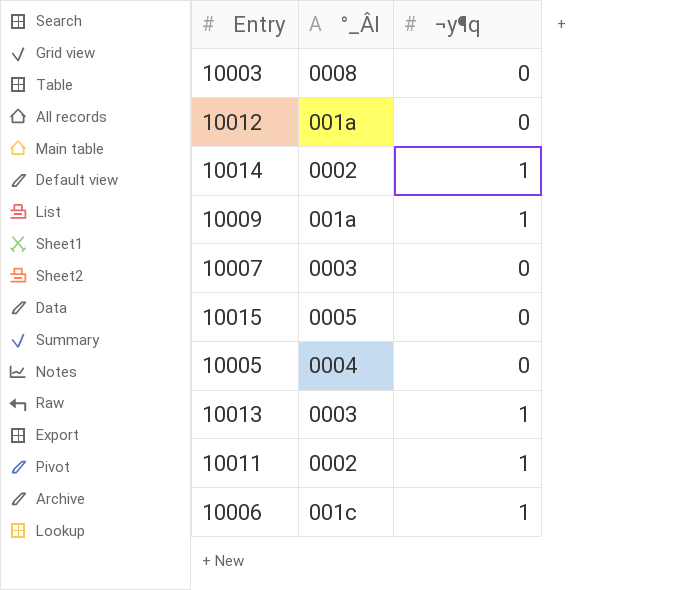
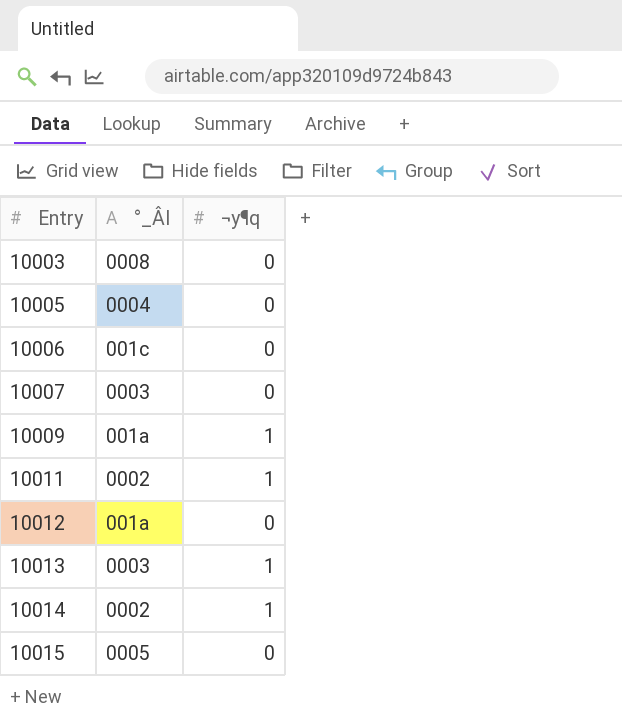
row order: none -> Entry ascending
10006 | ¬y¶q: 1 -> 0

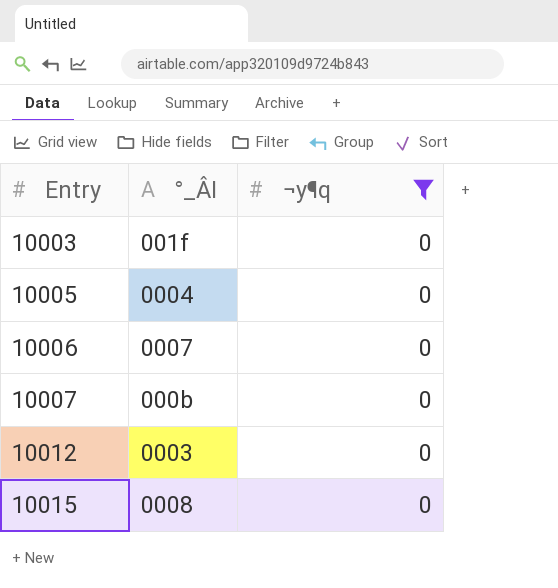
filter: none -> ¬y¶q = 0
10003 | °_ÂI: 0008 -> 001f
10006 | °_ÂI: 001c -> 0007
10007 | °_ÂI: 0003 -> 000b
10012 | °_ÂI: 001a -> 0003
10015 | °_ÂI: 0005 -> 0008

